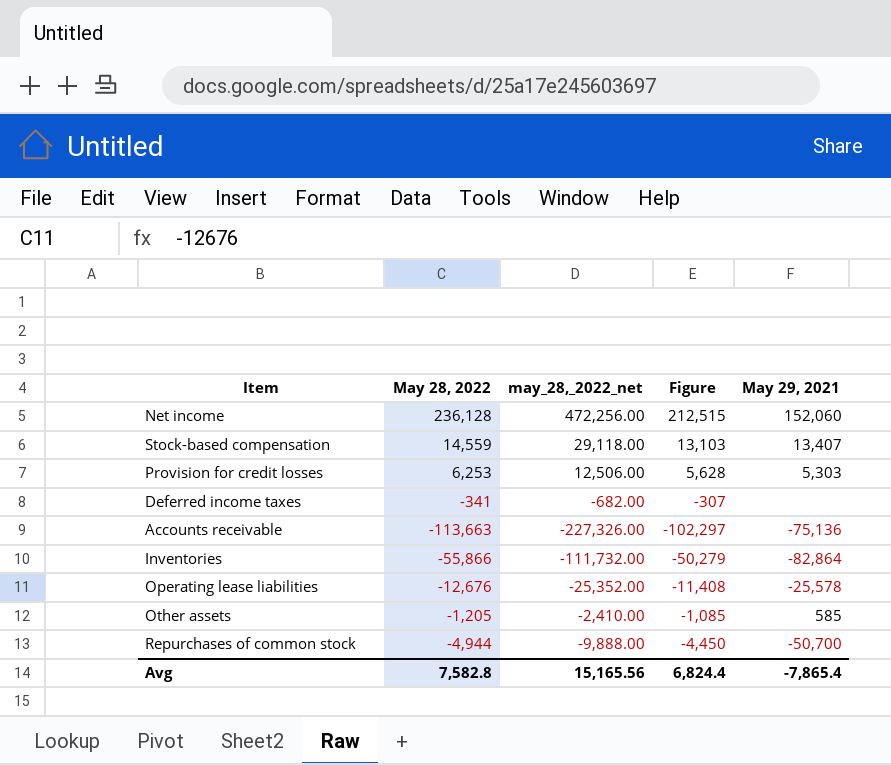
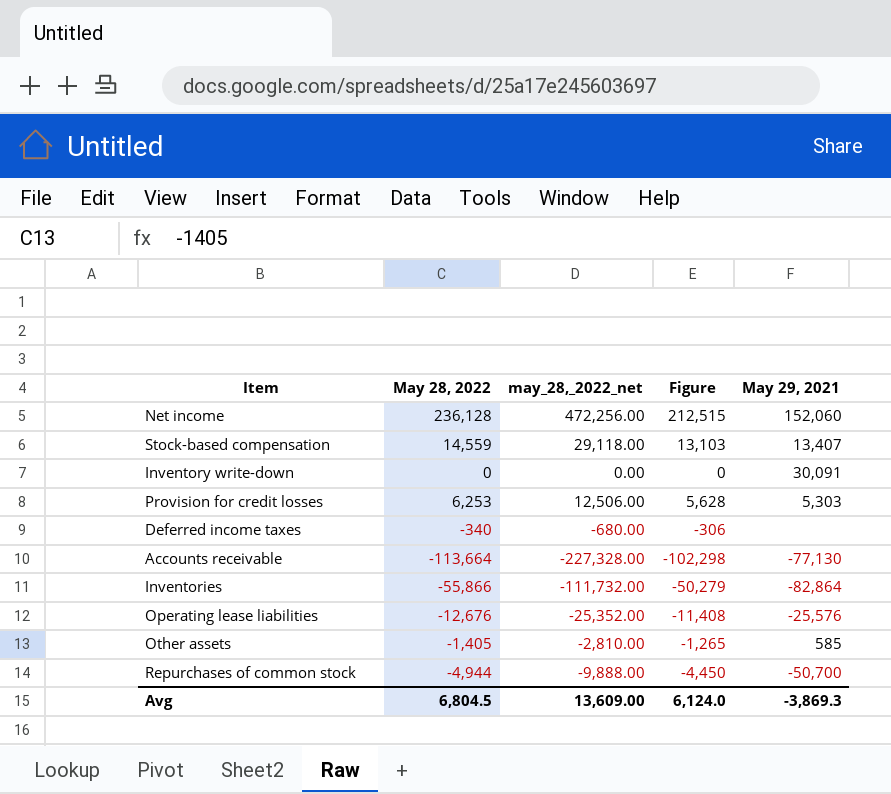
row Inventory write-down: none -> 0 | 0.00 | 0 | 30,091
Deferred income taxes | May 28, 2022: -341 -> -340
Deferred income taxes | may_28,_2022_net: -682.00 -> -680.00
Deferred income taxes | Figure: -307 -> -306
Accounts receivable | May 28, 2022: -113,663 -> -113,664
Accounts receivable | may_28,_2022_net: -227,326.00 -> -227,328.00
Accounts receivable | Figure: -102,297 -> -102,298
Accounts receivable | May 29, 2021: -75,136 -> -77,130
Operating lease liabilities | May 29, 2021: -25,578 -> -25,576
Other assets | May 28, 2022: -1,205 -> -1,405
Other assets | may_28,_2022_net: -2,410.00 -> -2,810.00
Other assets | Figure: -1,085 -> -1,265
Avg | May 28, 2022: 7,582.8 -> 6,804.5
Avg | may_28,_2022_net: 15,165.56 -> 13,609.00
Avg | Figure: 6,824.4 -> 6,124.0
Avg | May 29, 2021: -7,865.4 -> -3,869.3

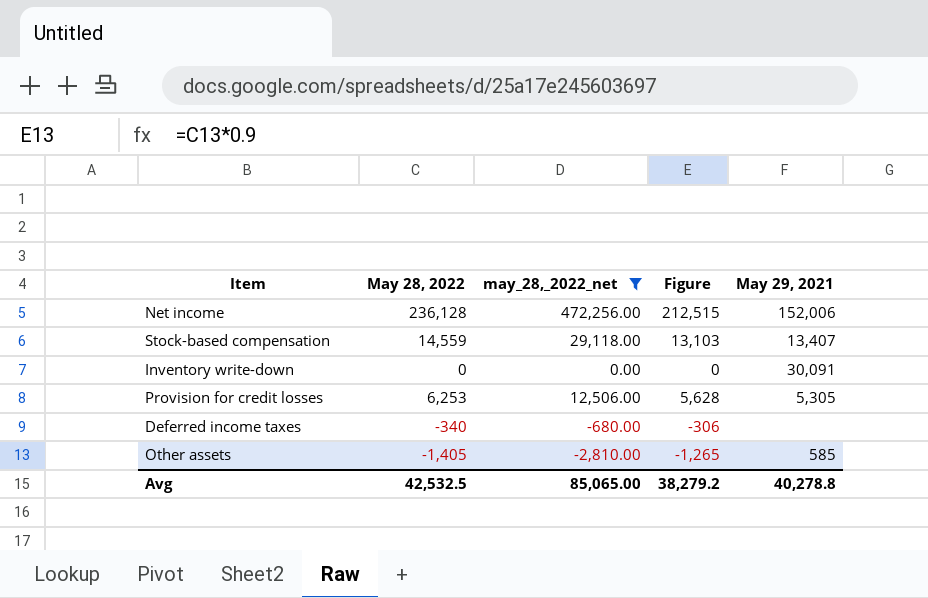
filter: none -> may_28,_2022_net >= -2,810.00
Net income | May 29, 2021: 152,060 -> 152,006
Provision for credit losses | May 29, 2021: 5,303 -> 5,305
Avg | May 28, 2022: 6,804.5 -> 42,532.5
Avg | may_28,_2022_net: 13,609.00 -> 85,065.00
Avg | Figure: 6,124.0 -> 38,279.2
Avg | May 29, 2021: -3,869.3 -> 40,278.8

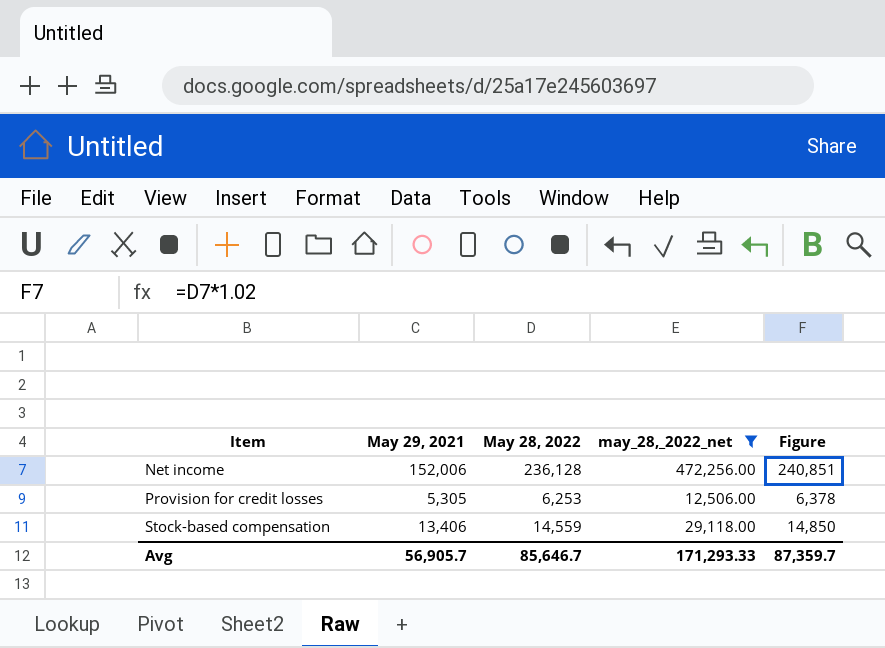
row order: none -> Item ascending
column May 29, 2021 | position: 5 -> 2
column Figure | formula: [May 28, 2022] * 0.9 -> [May 28, 2022] * 1.02
row Inventory write-down: 0 | 0.00 | 0 | 30,091 -> none
row Deferred income taxes: -340 | -680.00 | -306 | none -> none
row Other assets: -1,405 | -2,810.00 | -1,265 | 585 -> none
Stock-based compensation | May 29, 2021: 13,407 -> 13,406
Avg | May 29, 2021: 40,278.8 -> 56,905.7
Avg | May 28, 2022: 42,532.5 -> 85,646.7
Avg | may_28,_2022_net: 85,065.00 -> 171,293.33
Avg | Figure: 38,279.2 -> 87,359.7

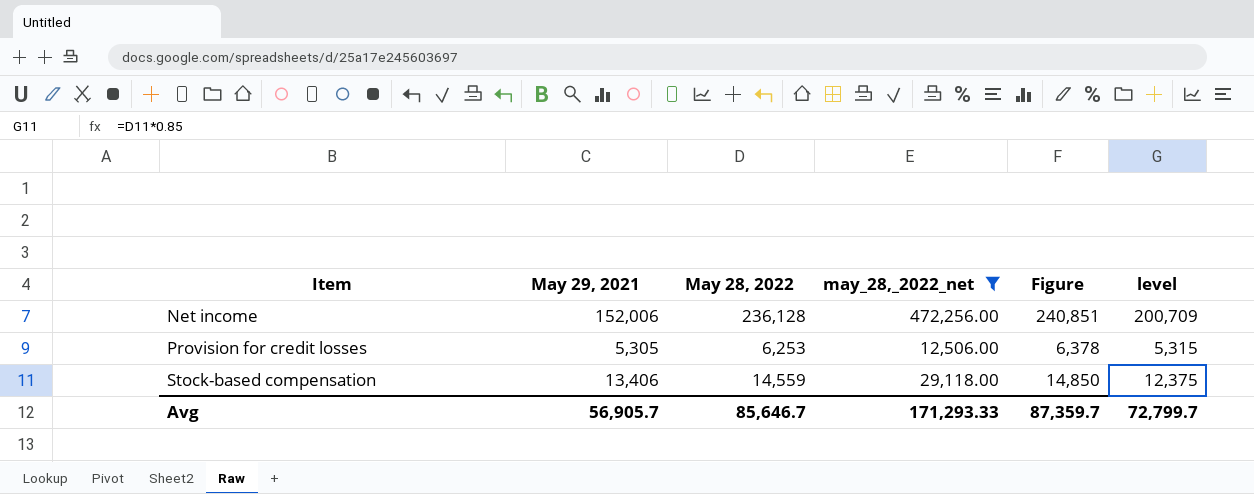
column level | formula: none -> [May 28, 2022] * 0.85

